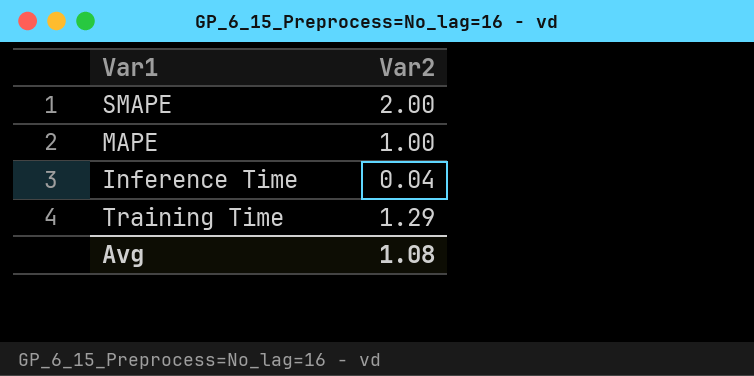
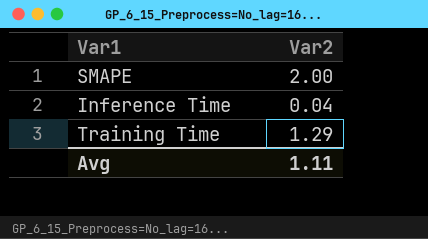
row MAPE: 1.00 -> none
Avg | Var2: 1.08 -> 1.11

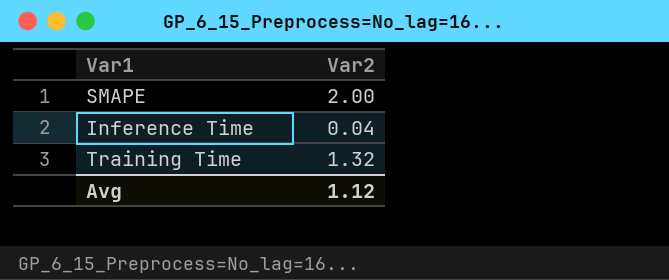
Training Time | Var2: 1.29 -> 1.32
Avg | Var2: 1.11 -> 1.12

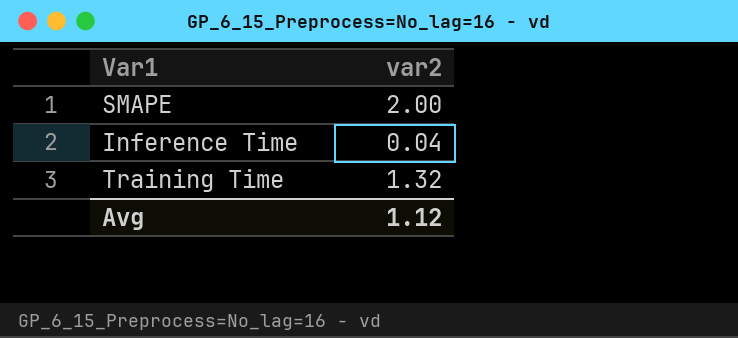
column name: Var2 -> var2

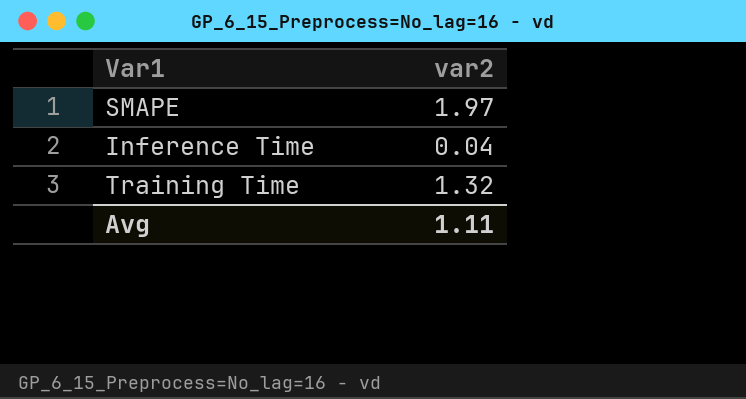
SMAPE | var2: 2.00 -> 1.97
Avg | var2: 1.12 -> 1.11

